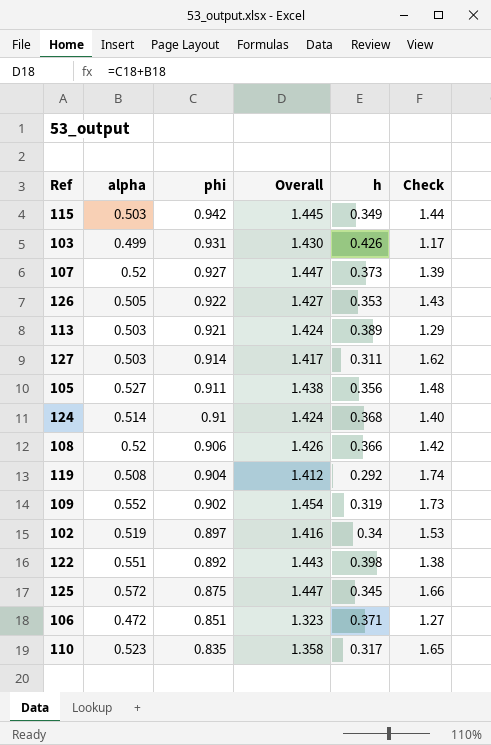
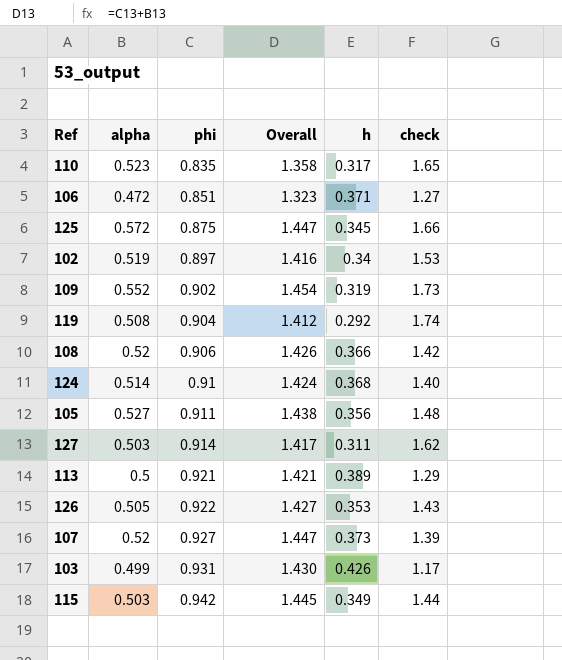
row order: phi descending -> phi ascending
column name: Check -> check
row 122: 0.551 | 0.892 | 1.443 | 0.398 | 1.38 -> none
113 | alpha: 0.503 -> 0.5
113 | Overall: 1.424 -> 1.421

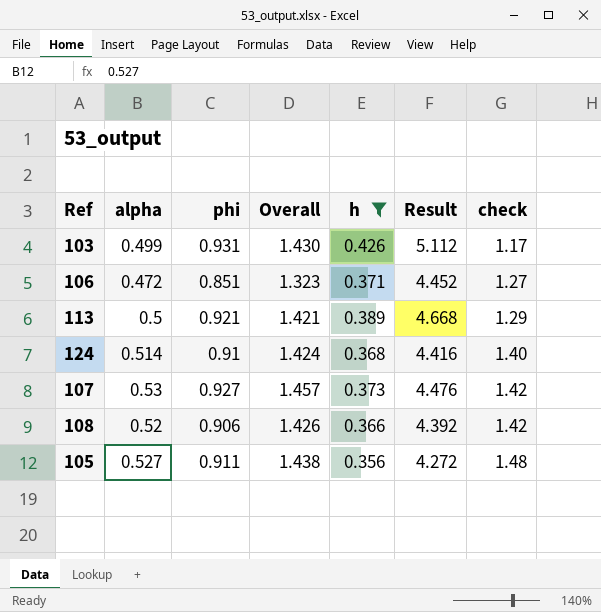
filter: none -> h >= 0.356
row order: phi ascending -> check ascending
column Result | formula: none -> [h] * 12
107 | alpha: 0.52 -> 0.53
107 | Overall: 1.447 -> 1.457
107 | check: 1.39 -> 1.42

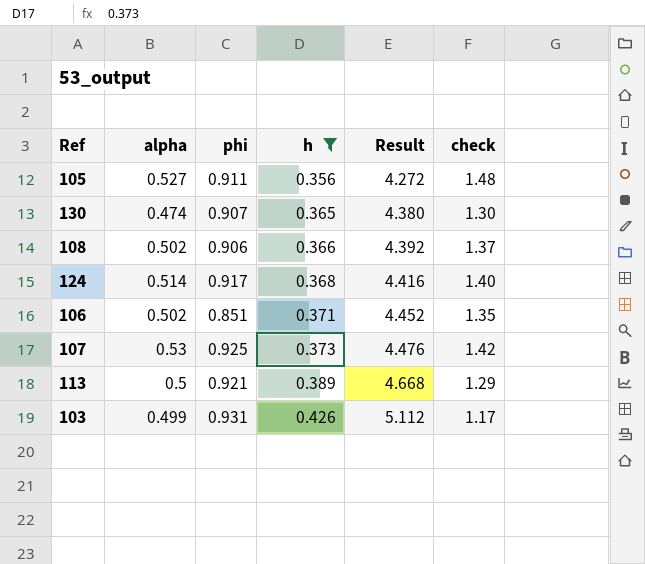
row order: check ascending -> h ascending
column Overall | formula: [alpha] + [phi] -> none
row 130: none -> 0.474 | 0.907 | 0.365 | 4.380 | 1.30
108 | alpha: 0.52 -> 0.502
108 | check: 1.42 -> 1.37
124 | phi: 0.91 -> 0.917
106 | alpha: 0.472 -> 0.502
106 | check: 1.27 -> 1.35
107 | phi: 0.927 -> 0.925

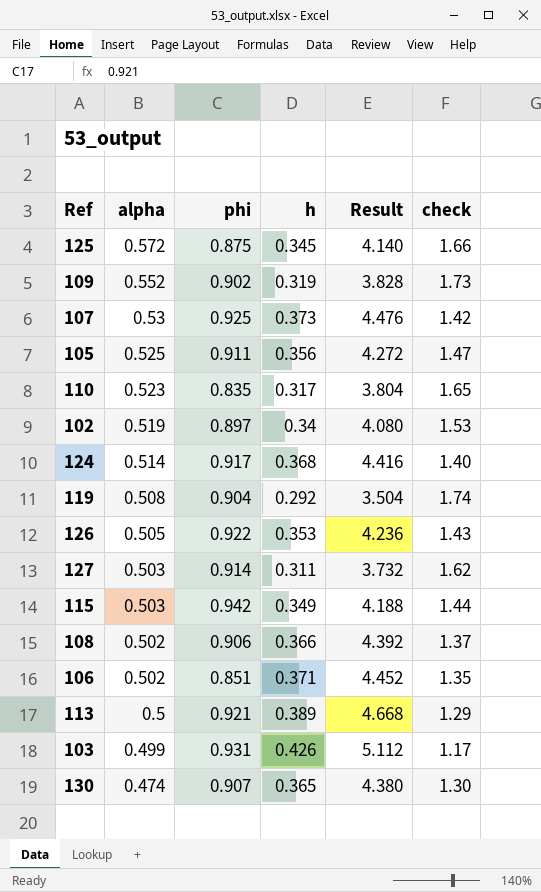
filter: h >= 0.356 -> none
row order: h ascending -> alpha descending
105 | alpha: 0.527 -> 0.525
105 | check: 1.48 -> 1.47

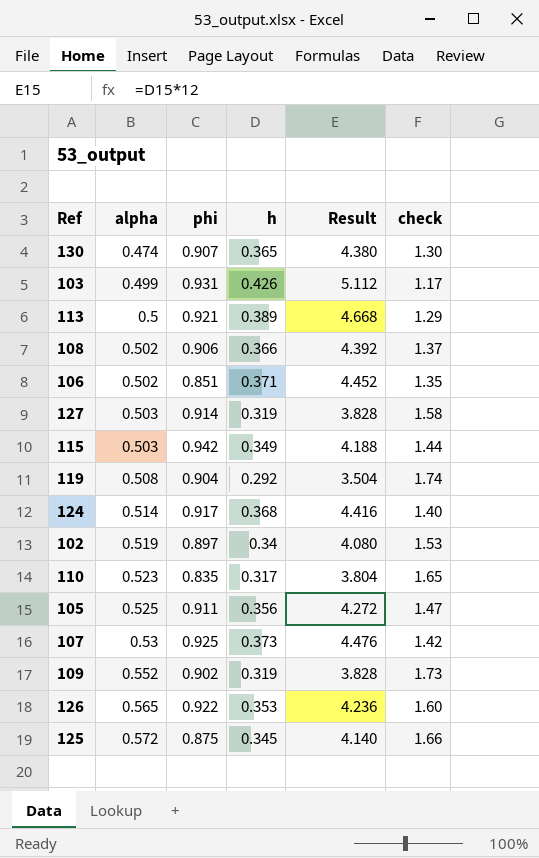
row order: alpha descending -> alpha ascending
127 | h: 0.311 -> 0.319
127 | Result: 3.732 -> 3.828
127 | check: 1.62 -> 1.58
126 | alpha: 0.505 -> 0.565
126 | check: 1.43 -> 1.60

